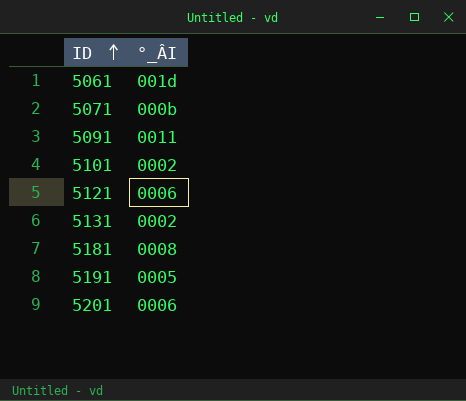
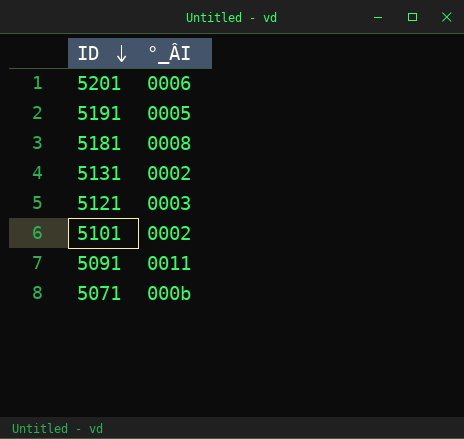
row order: ID ascending -> ID descending
row 5061: 001d -> none
5121 | °_ÂI: 0006 -> 0003

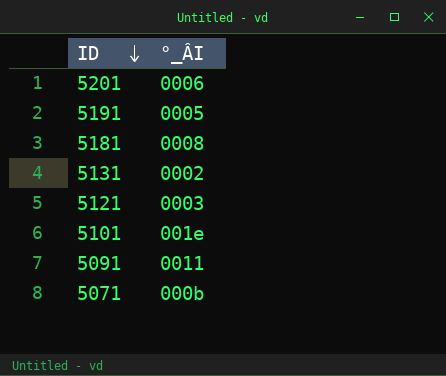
5101 | °_ÂI: 0002 -> 001e

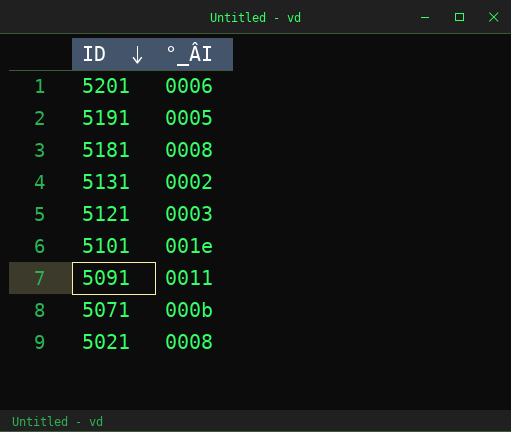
row 5021: none -> 0008

